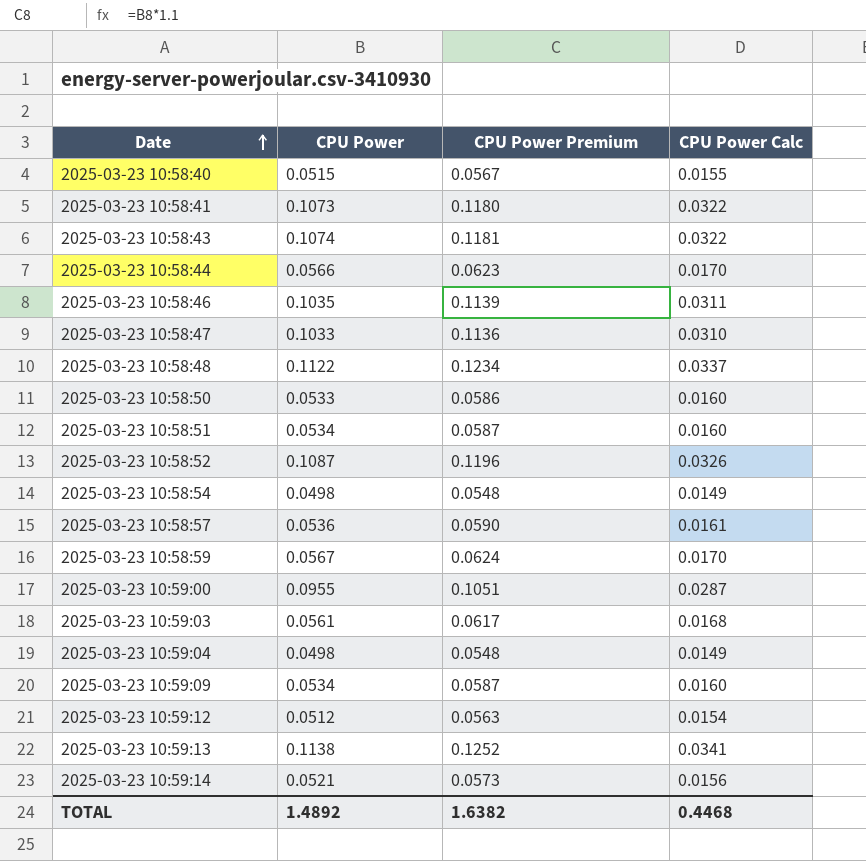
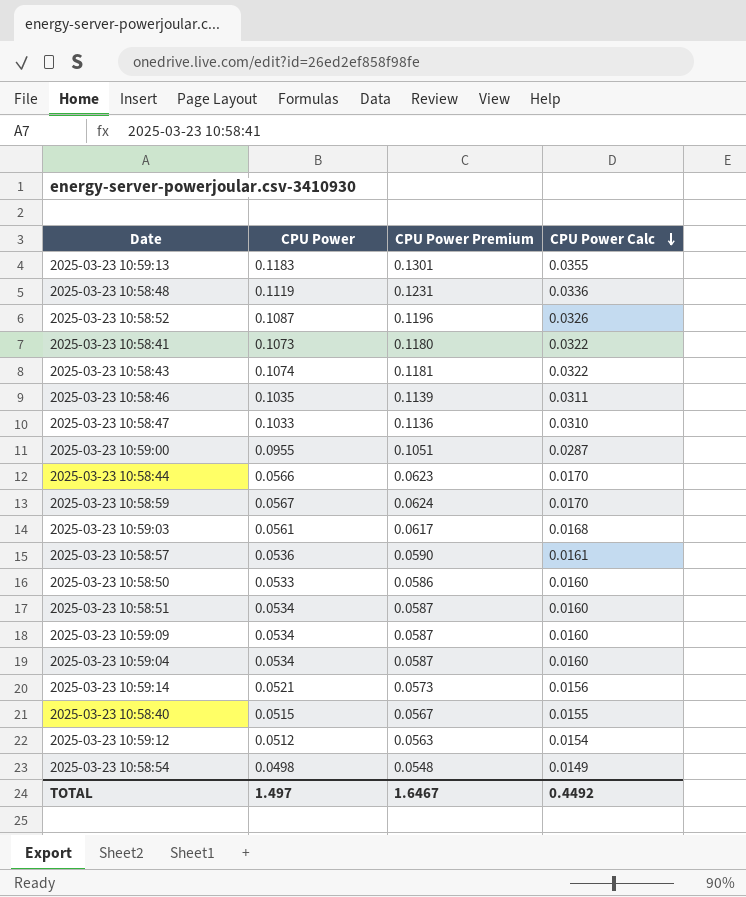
row order: Date ascending -> CPU Power Calc descending
2025-03-23 10:59:13 | CPU Power: 0.1138 -> 0.1183
2025-03-23 10:59:13 | CPU Power Premium: 0.1252 -> 0.1301
2025-03-23 10:59:13 | CPU Power Calc: 0.0341 -> 0.0355
2025-03-23 10:58:48 | CPU Power: 0.1122 -> 0.1119
2025-03-23 10:58:48 | CPU Power Premium: 0.1234 -> 0.1231
2025-03-23 10:58:48 | CPU Power Calc: 0.0337 -> 0.0336
2025-03-23 10:59:04 | CPU Power: 0.0498 -> 0.0534
2025-03-23 10:59:04 | CPU Power Premium: 0.0548 -> 0.0587
2025-03-23 10:59:04 | CPU Power Calc: 0.0149 -> 0.0160
TOTAL | CPU Power: 1.4892 -> 1.497
TOTAL | CPU Power Premium: 1.6382 -> 1.6467
TOTAL | CPU Power Calc: 0.4468 -> 0.4492

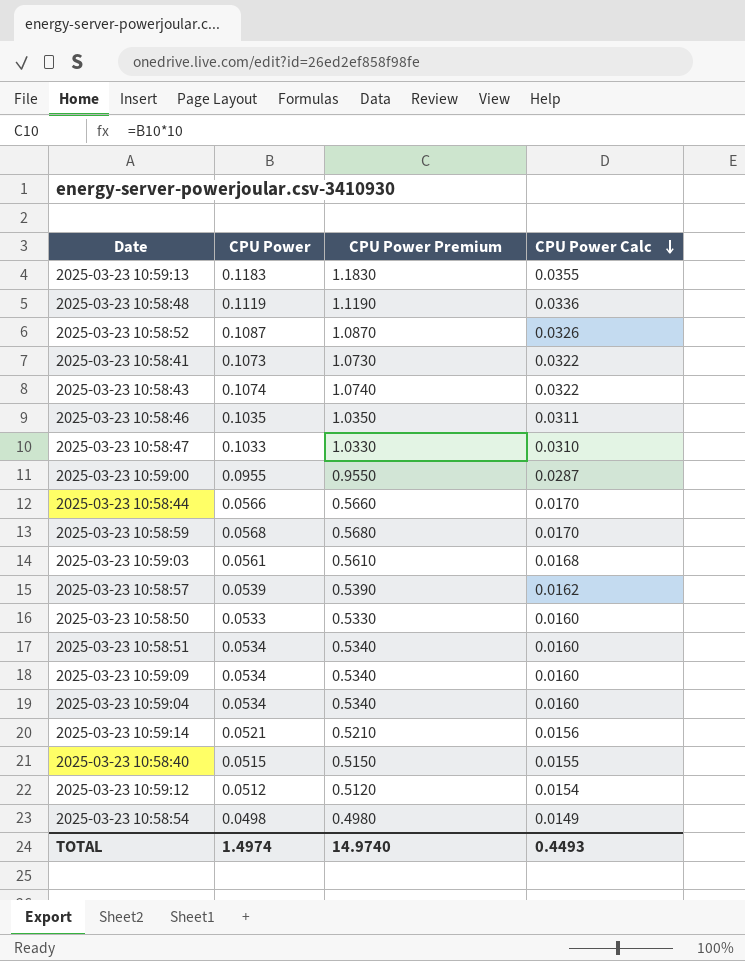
column CPU Power Premium | formula: [CPU Power] * 1.1 -> [CPU Power] * 10
2025-03-23 10:58:59 | CPU Power: 0.0567 -> 0.0568
2025-03-23 10:58:57 | CPU Power: 0.0536 -> 0.0539
2025-03-23 10:58:57 | CPU Power Calc: 0.0161 -> 0.0162
TOTAL | CPU Power: 1.497 -> 1.4974
TOTAL | CPU Power Premium: 1.6467 -> 14.9740
TOTAL | CPU Power Calc: 0.4492 -> 0.4493

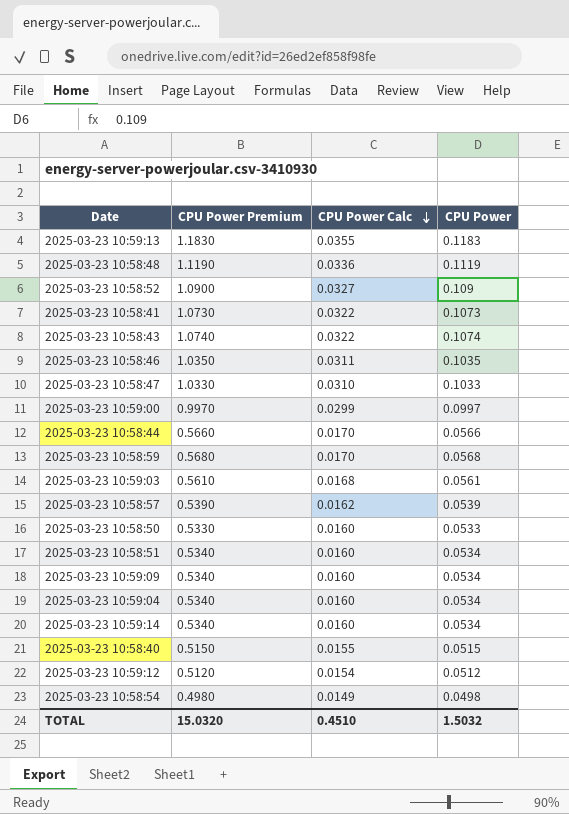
column CPU Power | position: 2 -> 4
2025-03-23 10:58:52 | CPU Power Premium: 1.0870 -> 1.0900
2025-03-23 10:58:52 | CPU Power Calc: 0.0326 -> 0.0327
2025-03-23 10:58:52 | CPU Power: 0.1087 -> 0.109
2025-03-23 10:59:00 | CPU Power Premium: 0.9550 -> 0.9970
2025-03-23 10:59:00 | CPU Power Calc: 0.0287 -> 0.0299
2025-03-23 10:59:00 | CPU Power: 0.0955 -> 0.0997
2025-03-23 10:59:14 | CPU Power Premium: 0.5210 -> 0.5340
2025-03-23 10:59:14 | CPU Power Calc: 0.0156 -> 0.0160
2025-03-23 10:59:14 | CPU Power: 0.0521 -> 0.0534
TOTAL | CPU Power Premium: 14.9740 -> 15.0320
TOTAL | CPU Power Calc: 0.4493 -> 0.4510
TOTAL | CPU Power: 1.4974 -> 1.5032

